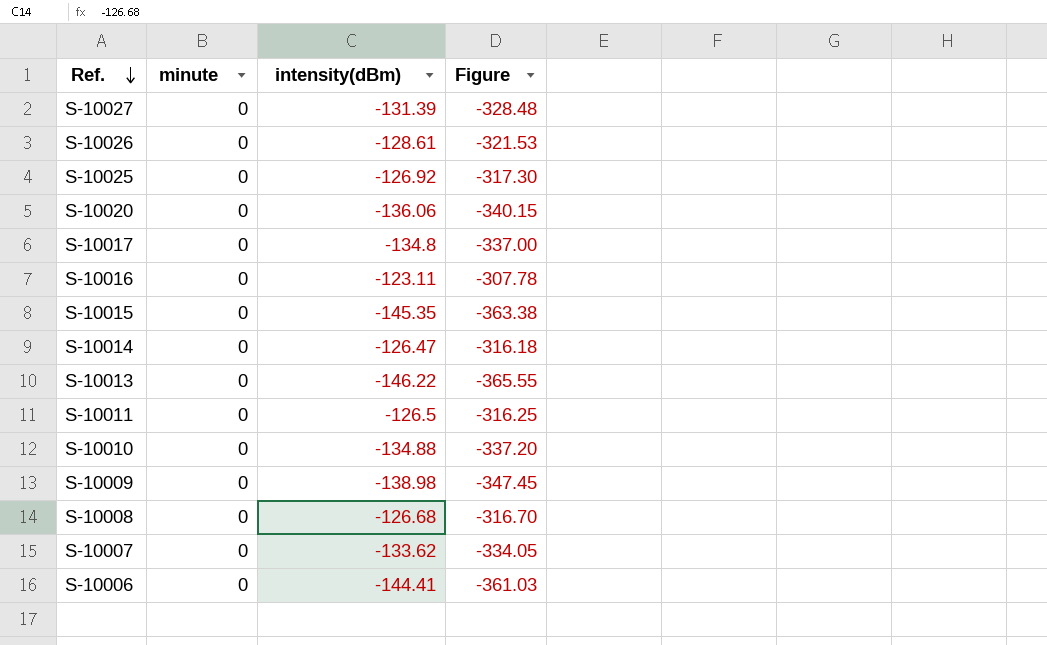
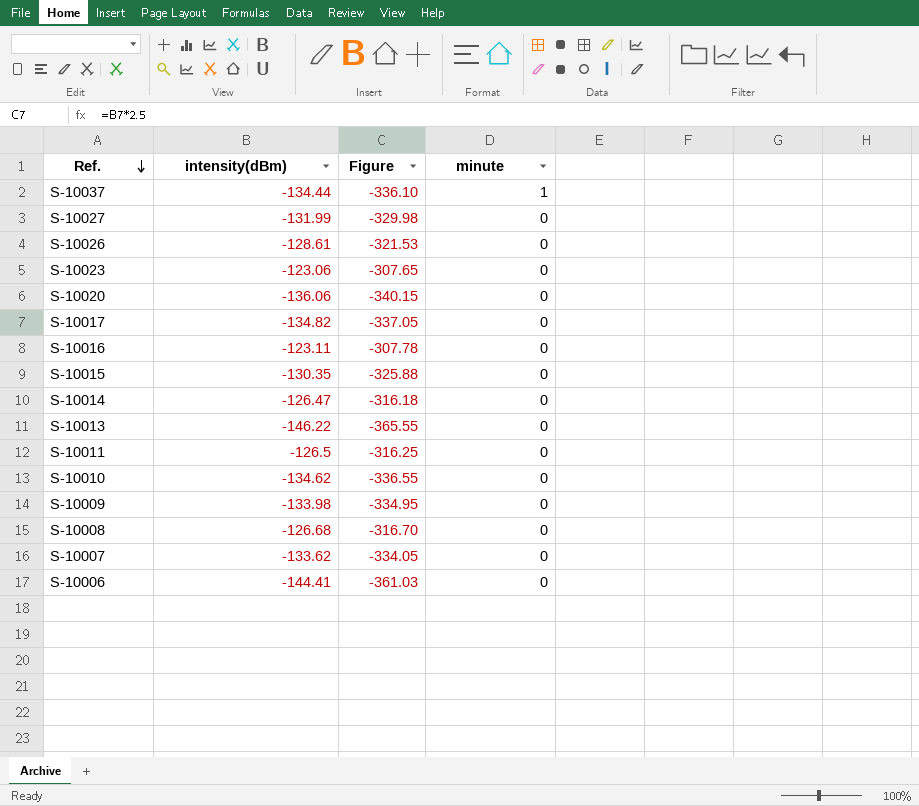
column minute | position: 2 -> 4
row S-10025: 0 | -126.92 | -317.30 -> none
row S-10037: none -> -134.44 | -336.10 | 1
S-10027 | intensity(dBm): -131.39 -> -131.99
S-10027 | Figure: -328.48 -> -329.98
row S-10023: none -> -123.06 | -307.65 | 0
S-10017 | intensity(dBm): -134.8 -> -134.82
S-10017 | Figure: -337.00 -> -337.05
S-10015 | intensity(dBm): -145.35 -> -130.35
S-10015 | Figure: -363.38 -> -325.88
S-10010 | intensity(dBm): -134.88 -> -134.62
S-10010 | Figure: -337.20 -> -336.55
S-10009 | intensity(dBm): -138.98 -> -133.98
S-10009 | Figure: -347.45 -> -334.95

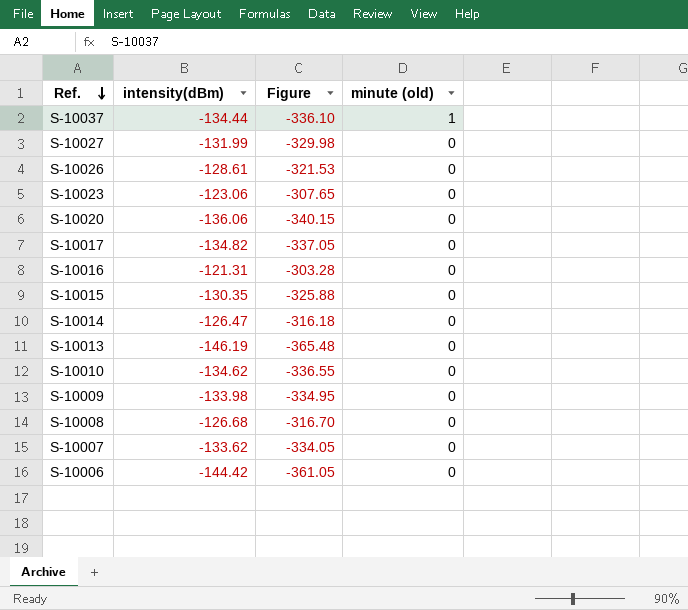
column name: minute -> minute (old)
row S-10011: -126.5 | -316.25 | 0 -> none
S-10016 | intensity(dBm): -123.11 -> -121.31
S-10016 | Figure: -307.78 -> -303.28
S-10013 | intensity(dBm): -146.22 -> -146.19
S-10013 | Figure: -365.55 -> -365.48
S-10006 | intensity(dBm): -144.41 -> -144.42
S-10006 | Figure: -361.03 -> -361.05

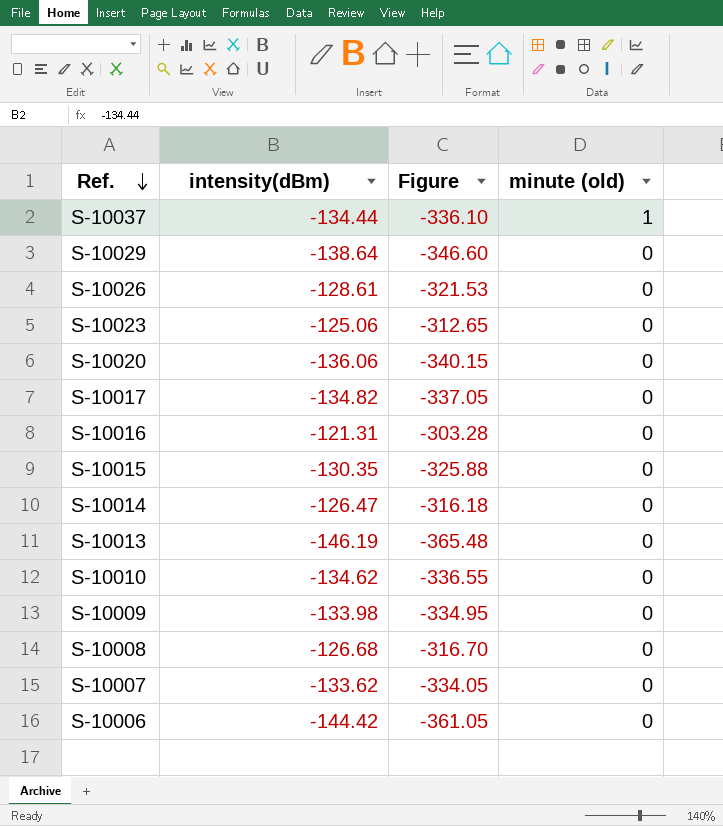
row S-10027: -131.99 | -329.98 | 0 -> none
row S-10029: none -> -138.64 | -346.60 | 0
S-10023 | intensity(dBm): -123.06 -> -125.06
S-10023 | Figure: -307.65 -> -312.65

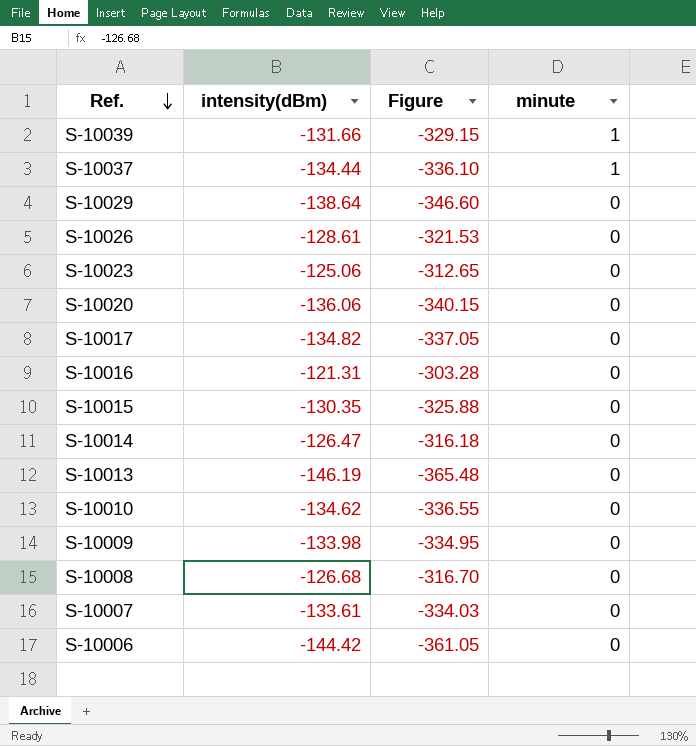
column name: minute (old) -> minute
row S-10039: none -> -131.66 | -329.15 | 1
S-10007 | intensity(dBm): -133.62 -> -133.61
S-10007 | Figure: -334.05 -> -334.03

